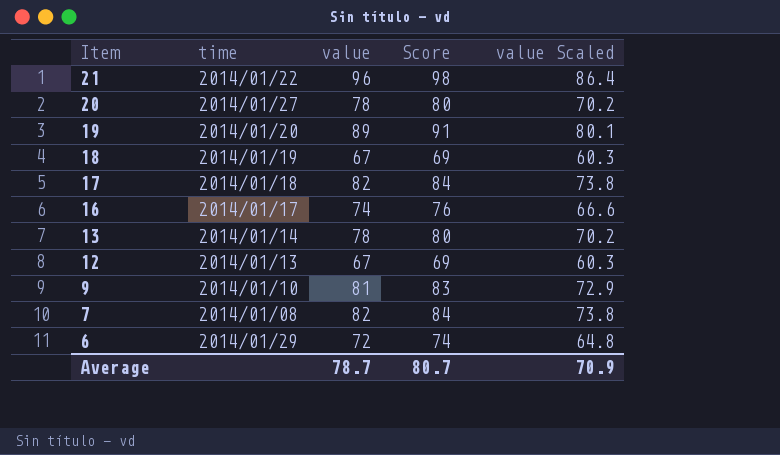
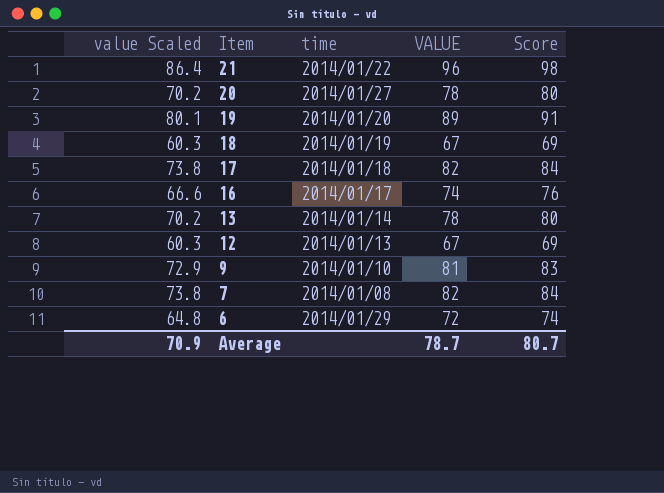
column value Scaled | position: 5 -> 1
column name: value -> VALUE

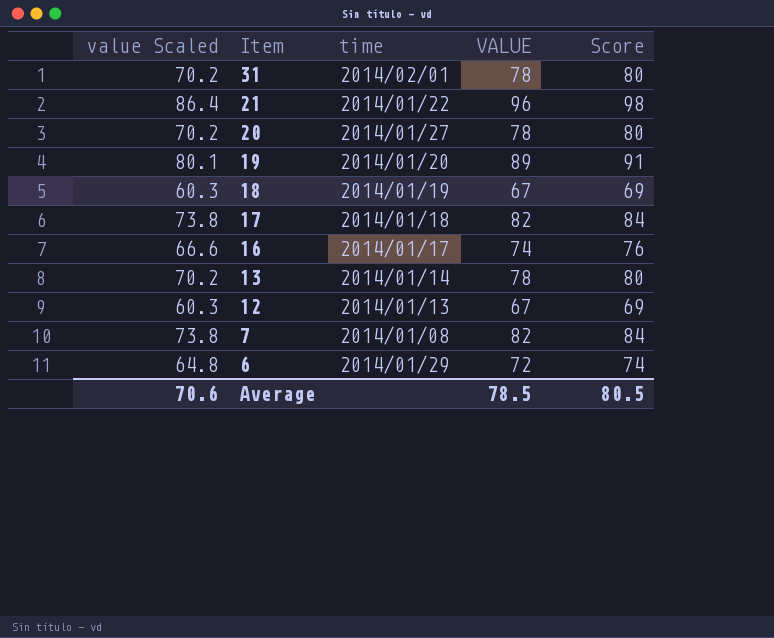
row 9: 72.9 | 2014/01/10 | 81 | 83 -> none
row 31: none -> 70.2 | 2014/02/01 | 78 | 80
Average | value Scaled: 70.9 -> 70.6
Average | VALUE: 78.7 -> 78.5
Average | Score: 80.7 -> 80.5

